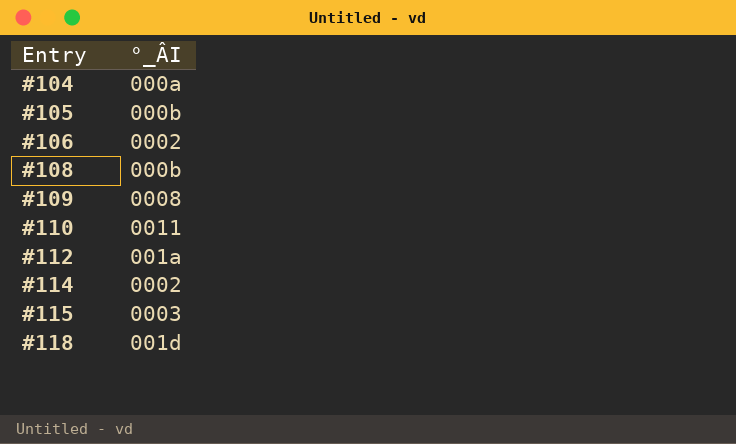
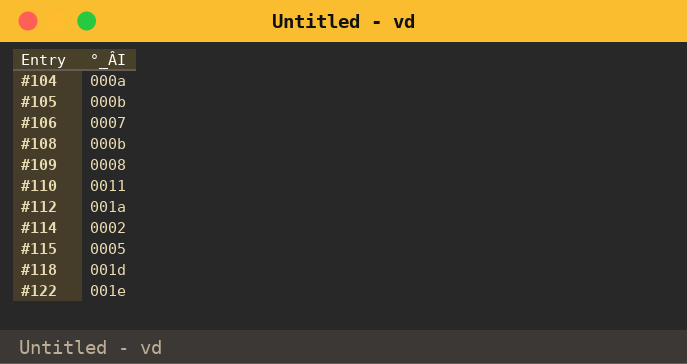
#106 | °_ÂI: 0002 -> 0007
#115 | °_ÂI: 0003 -> 0005
row #122: none -> 001e

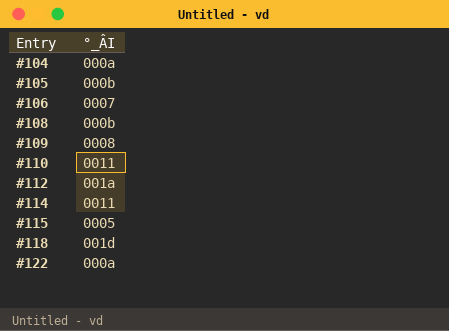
#114 | °_ÂI: 0002 -> 0011
#122 | °_ÂI: 001e -> 000a

